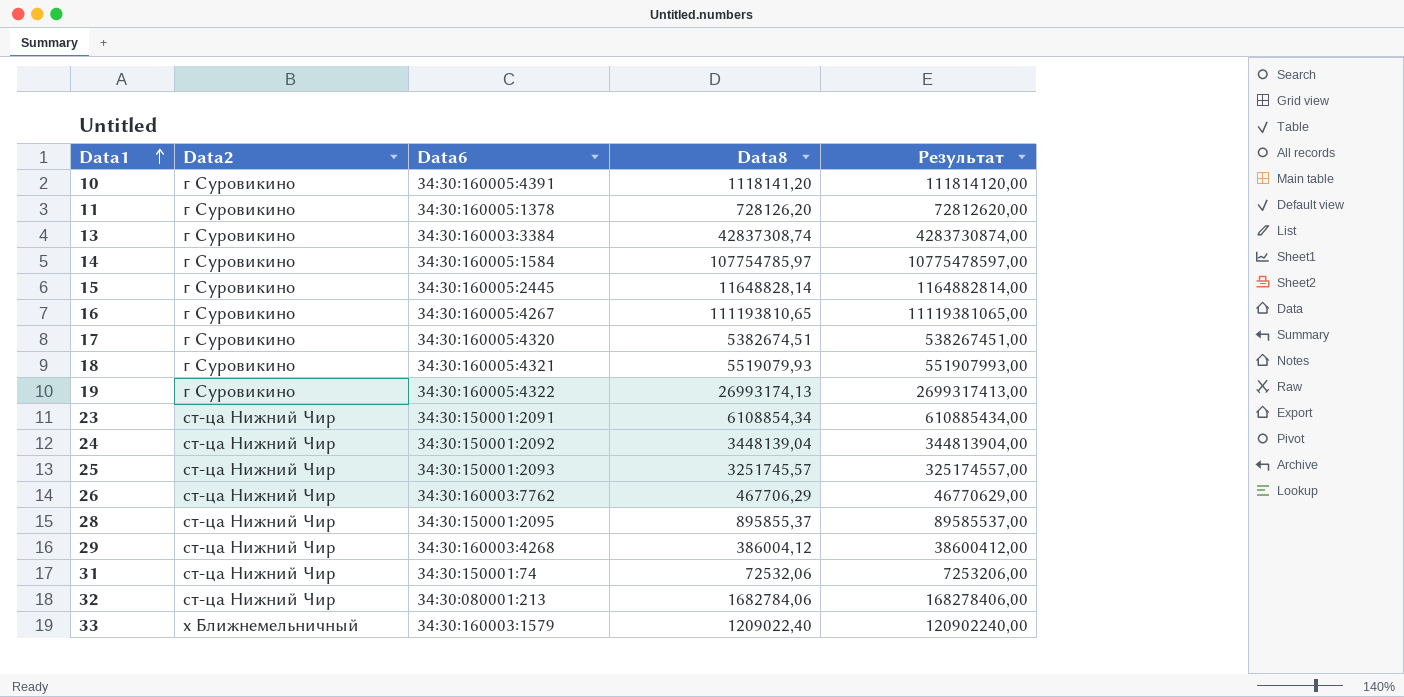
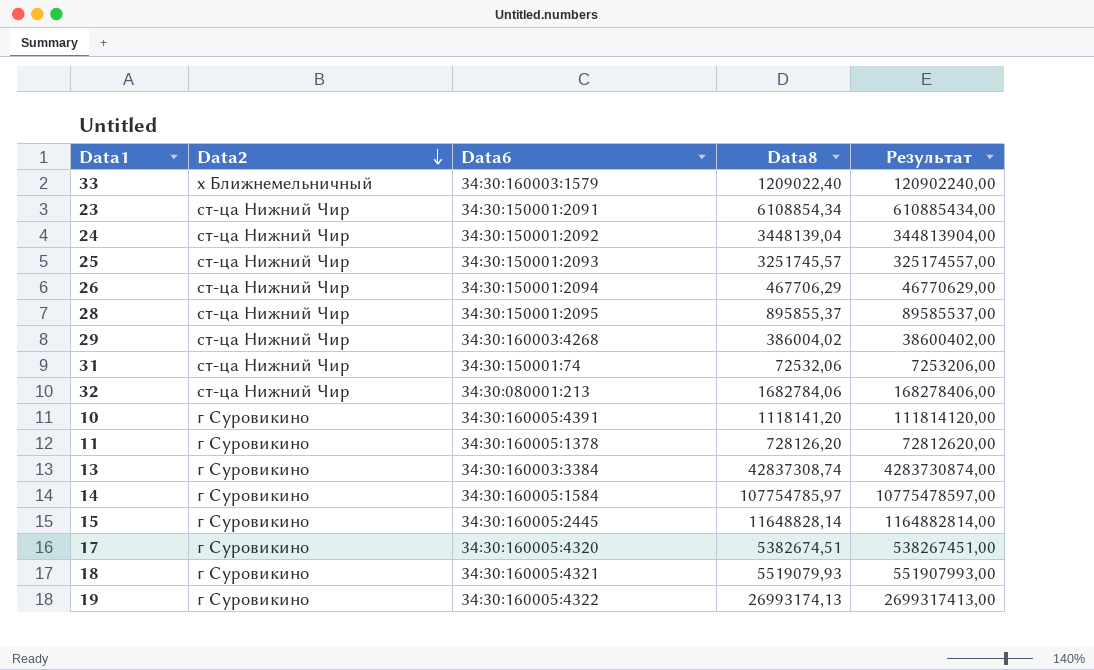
row order: Data1 ascending -> Data2 descending
row 16: г Суровикино | 34:30:160005:4267 | 111193810,65 | 11119381065,00 -> none
26 | Data6: 34:30:160003:7762 -> 34:30:150001:2094
29 | Data8: 386004,12 -> 386004,02
29 | Результат: 38600412,00 -> 38600402,00

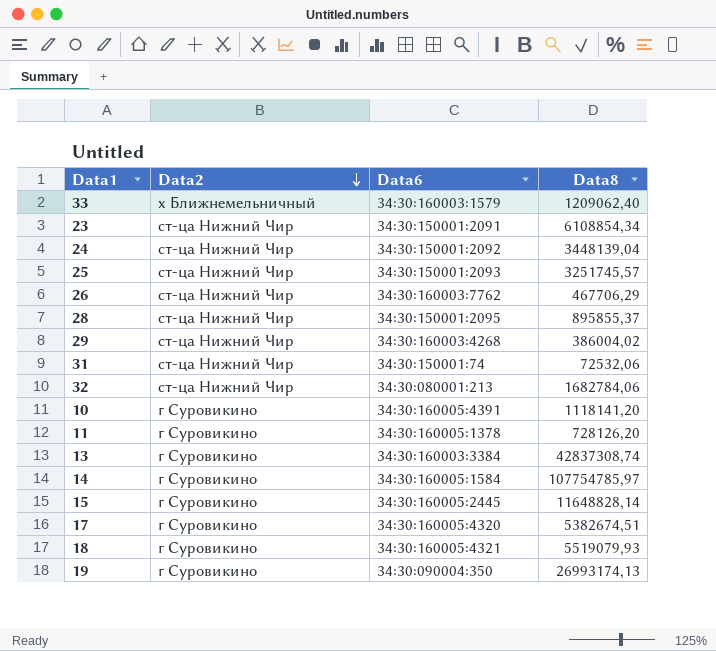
column Результат | formula: [Data8] * 100 -> none
33 | Data8: 1209022,40 -> 1209062,40
26 | Data6: 34:30:150001:2094 -> 34:30:160003:7762
19 | Data6: 34:30:160005:4322 -> 34:30:090004:350

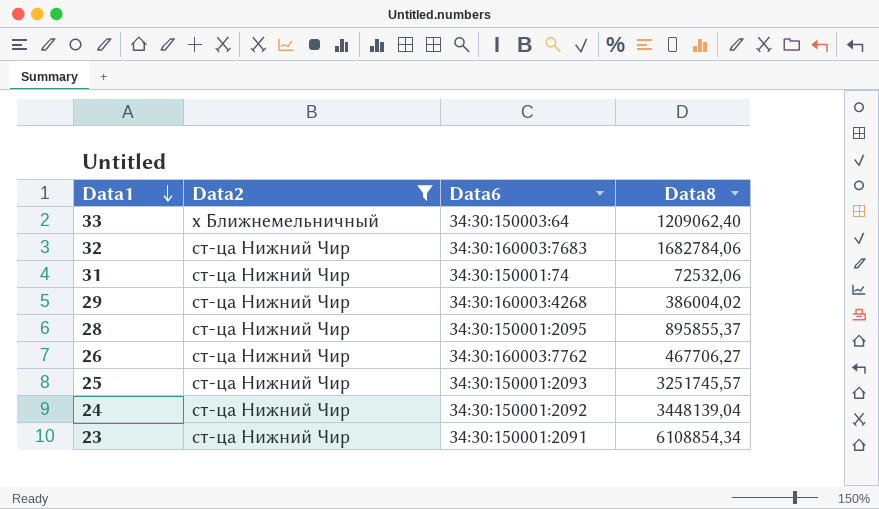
filter: none -> Data2 != г Суровикино
row order: Data2 descending -> Data1 descending
33 | Data6: 34:30:160003:1579 -> 34:30:150003:64
32 | Data6: 34:30:080001:213 -> 34:30:160003:7683
26 | Data8: 467706,29 -> 467706,27

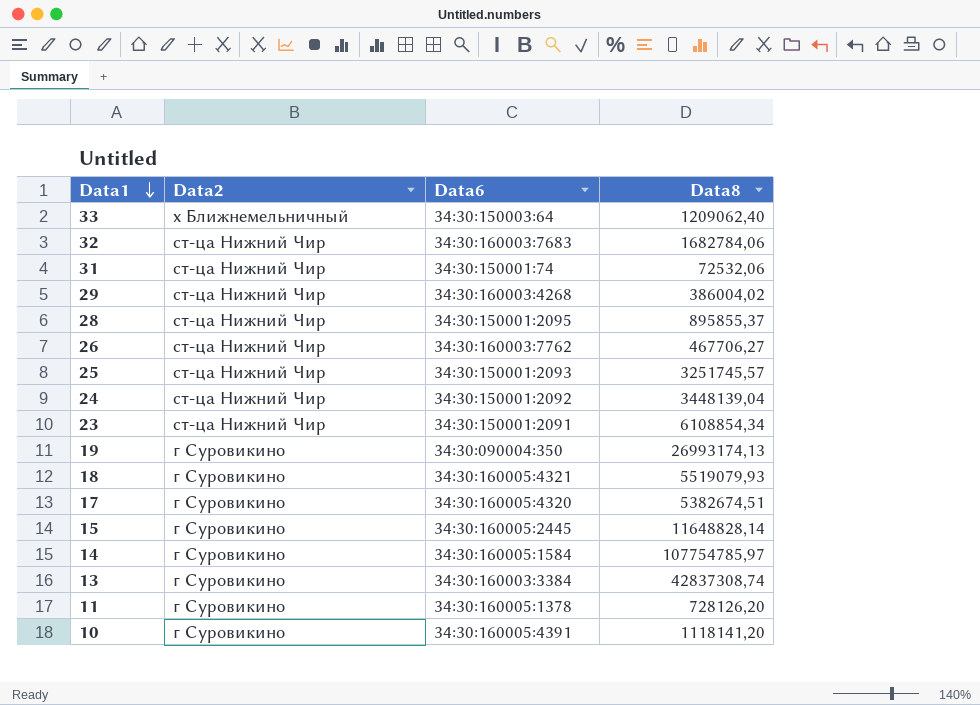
filter: Data2 != г Суровикино -> none

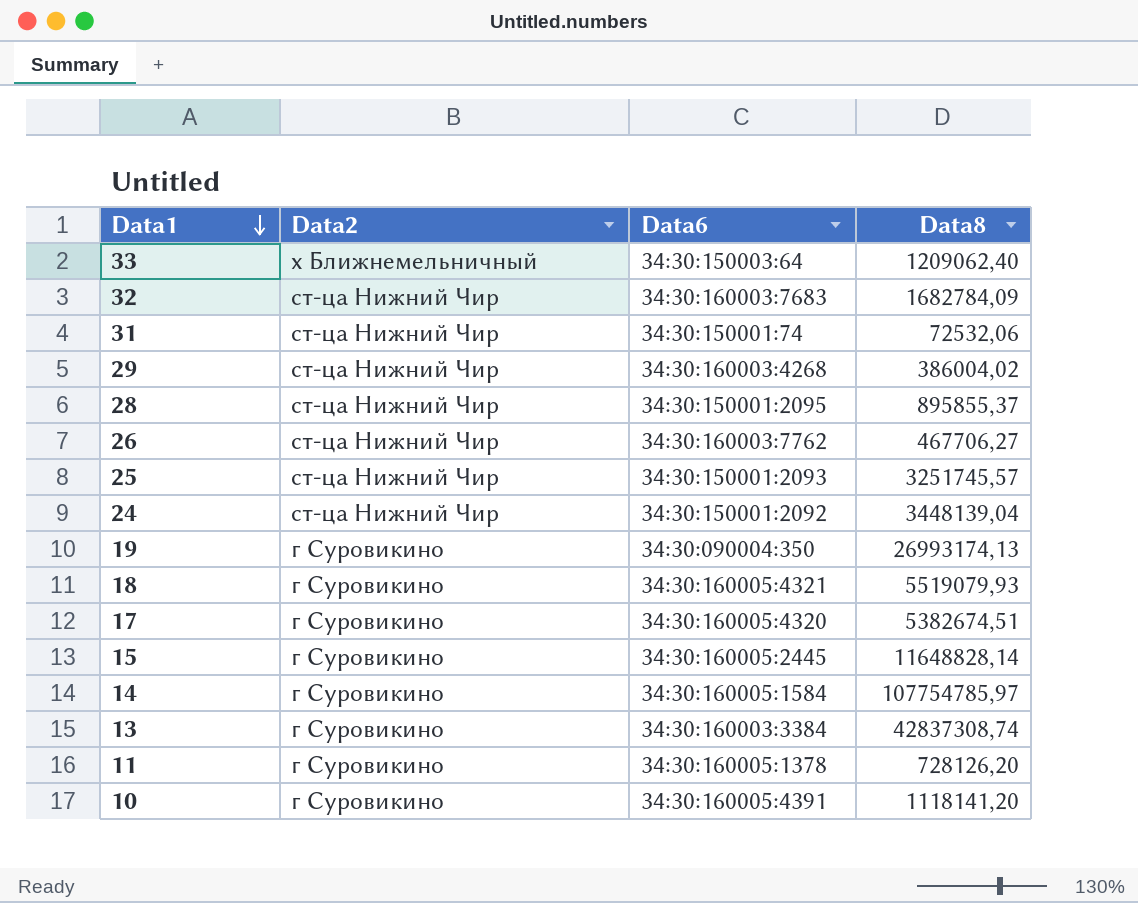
row 23: ст-ца Нижний Чир | 34:30:150001:2091 | 6108854,34 -> none
32 | Data8: 1682784,06 -> 1682784,09

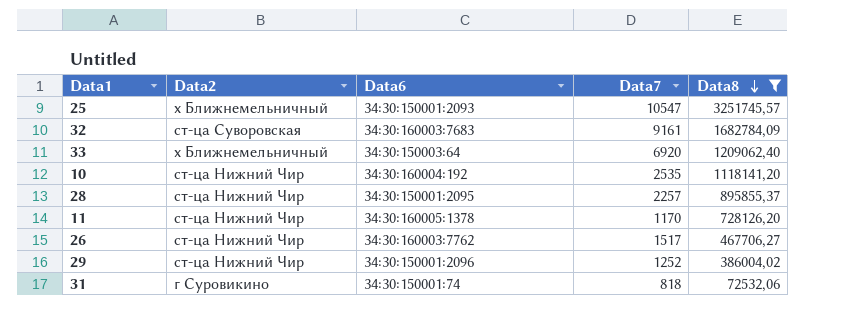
filter: none -> Data8 <= 3251745,57
row order: Data1 descending -> Data8 descending
column Data7 | position: none -> 4
25 | Data2: ст-ца Нижний Чир -> х Ближнемельничный
32 | Data2: ст-ца Нижний Чир -> ст-ца Суворовская
10 | Data2: г Суровикино -> ст-ца Нижний Чир
10 | Data6: 34:30:160005:4391 -> 34:30:160004:192
11 | Data2: г Суровикино -> ст-ца Нижний Чир
29 | Data6: 34:30:160003:4268 -> 34:30:150001:2096
31 | Data2: ст-ца Нижний Чир -> г Суровикино

